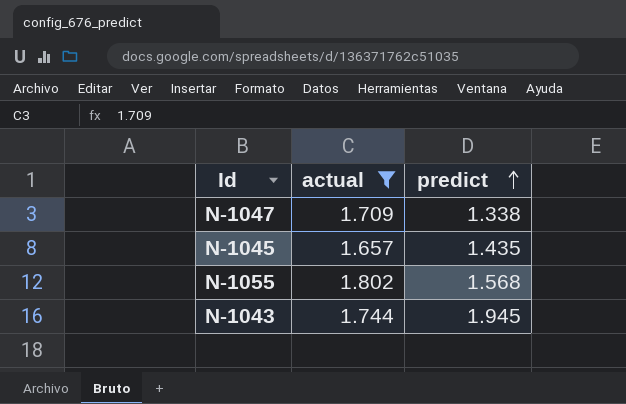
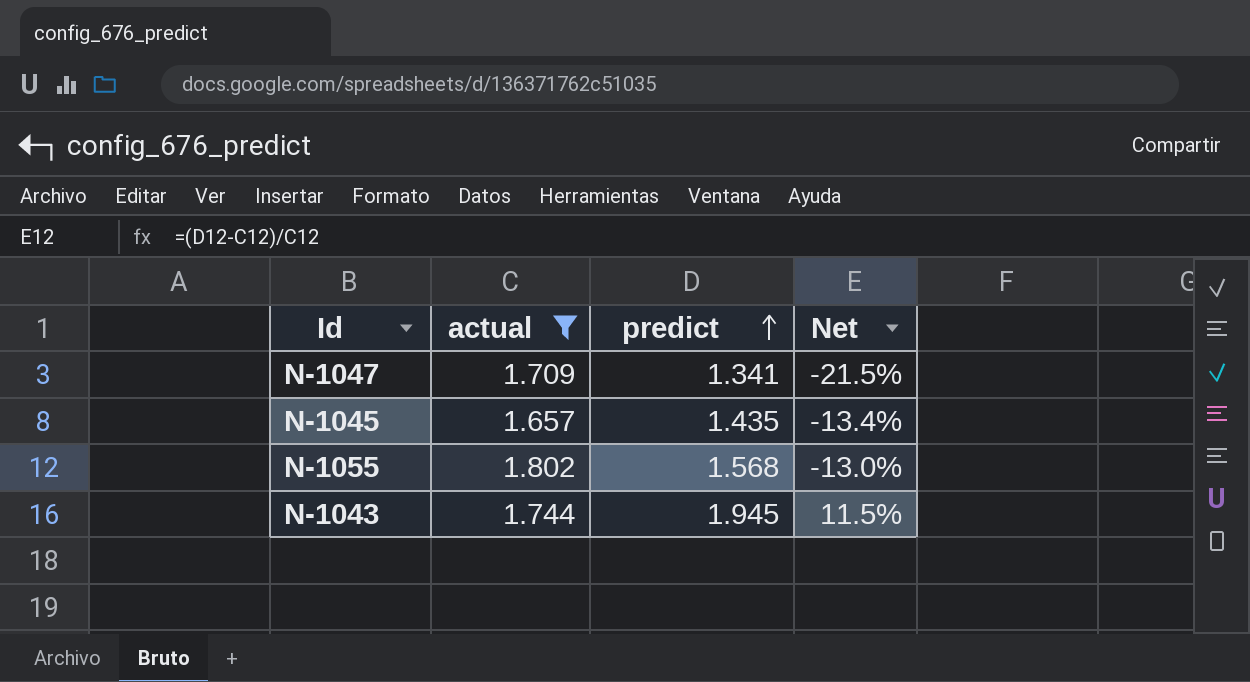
column Net | formula: none -> ([predict] - [actual]) / [actual]
N-1047 | predict: 1.338 -> 1.341

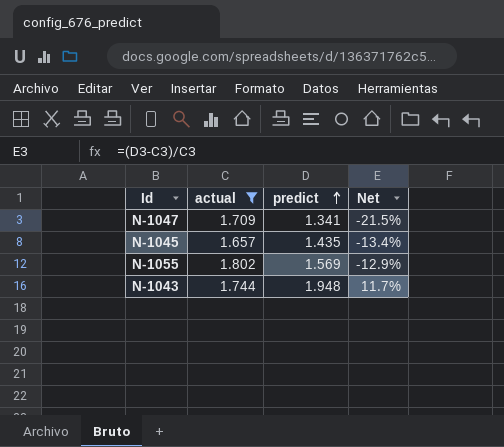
N-1055 | predict: 1.568 -> 1.569
N-1055 | Net: -13.0% -> -12.9%
N-1043 | predict: 1.945 -> 1.948
N-1043 | Net: 11.5% -> 11.7%

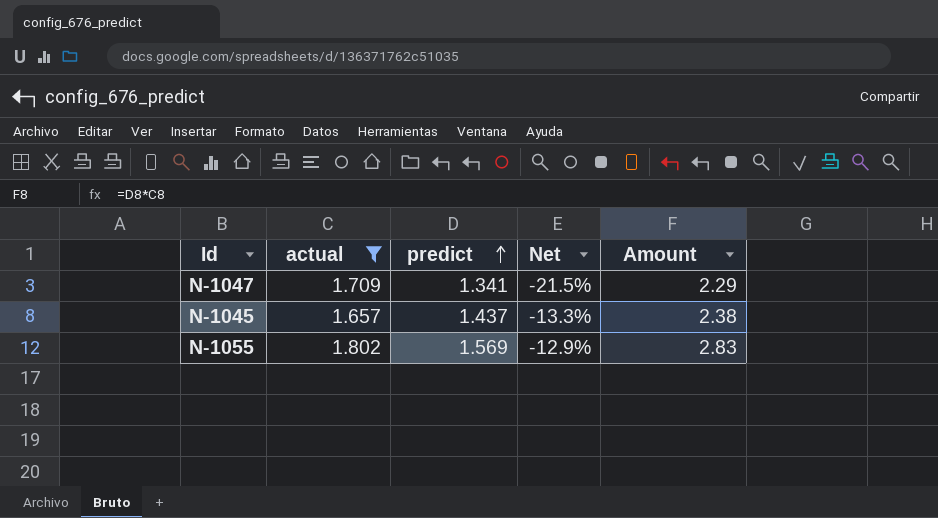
column Amount | formula: none -> [actual] * [predict]
row N-1043: 1.744 | 1.948 | 11.7% -> none
N-1045 | predict: 1.435 -> 1.437
N-1045 | Net: -13.4% -> -13.3%

